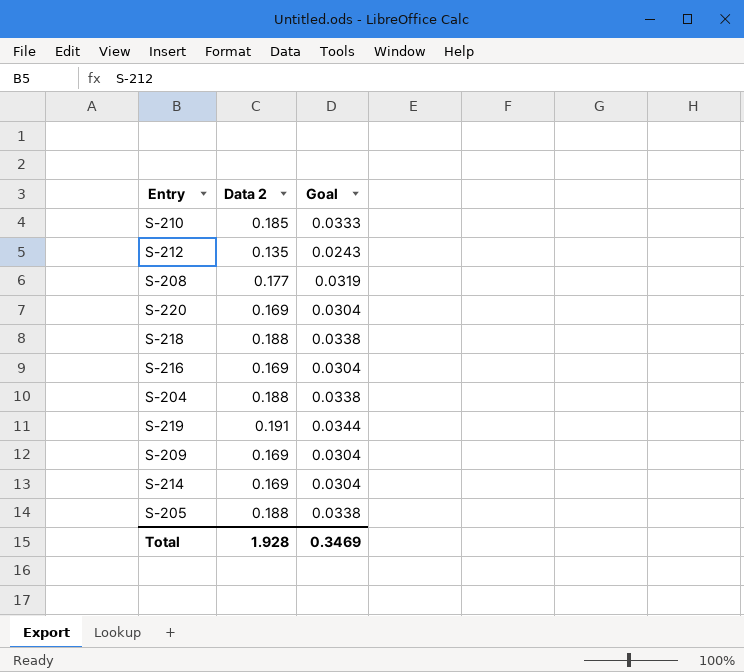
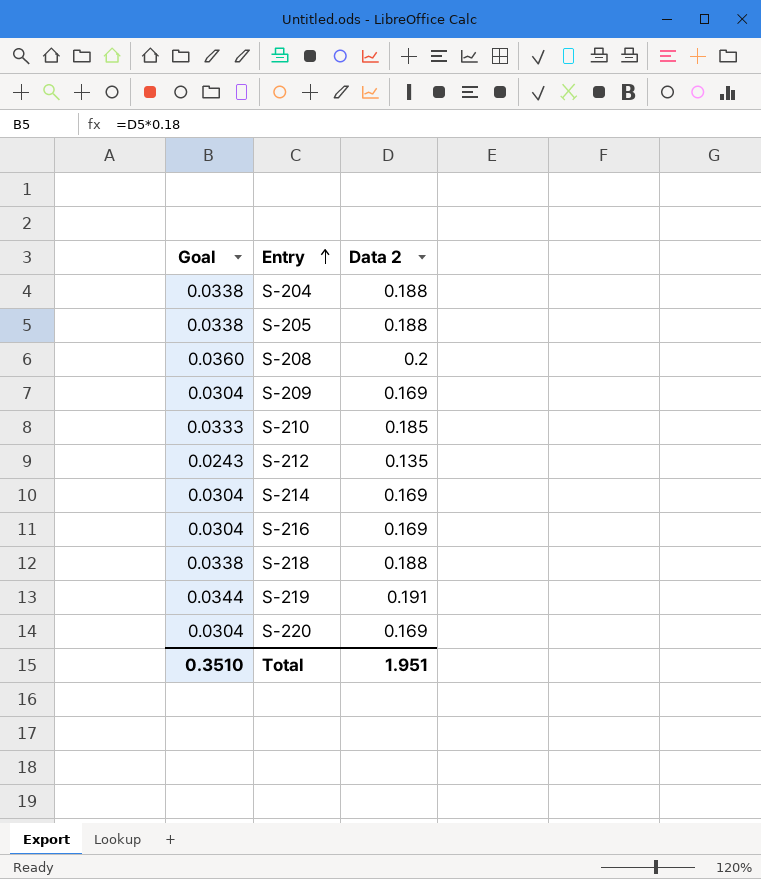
row order: none -> Entry ascending
column Goal | position: 3 -> 1
S-208 | Goal: 0.0319 -> 0.0360
S-208 | Data 2: 0.177 -> 0.2
Total | Goal: 0.3469 -> 0.3510
Total | Data 2: 1.928 -> 1.951

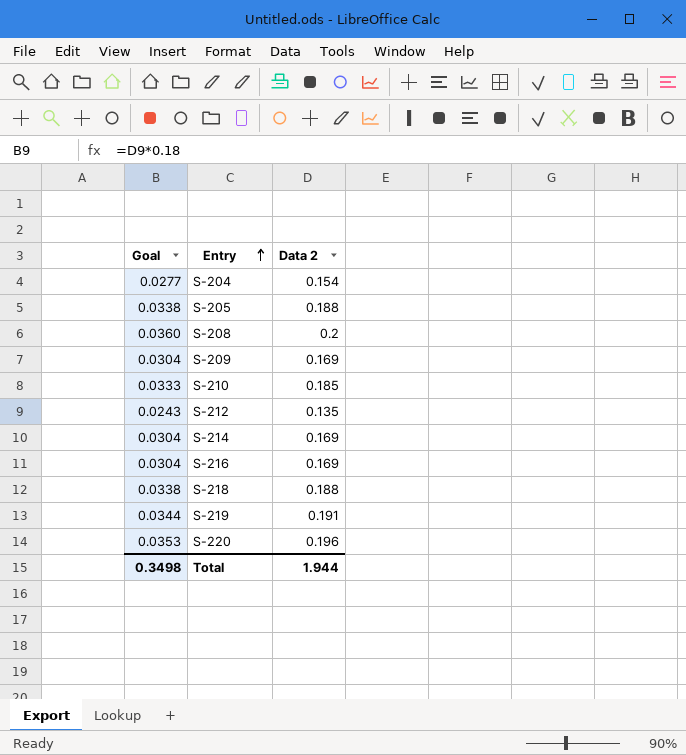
S-204 | Goal: 0.0338 -> 0.0277
S-204 | Data 2: 0.188 -> 0.154
S-220 | Goal: 0.0304 -> 0.0353
S-220 | Data 2: 0.169 -> 0.196
Total | Goal: 0.3510 -> 0.3498
Total | Data 2: 1.951 -> 1.944

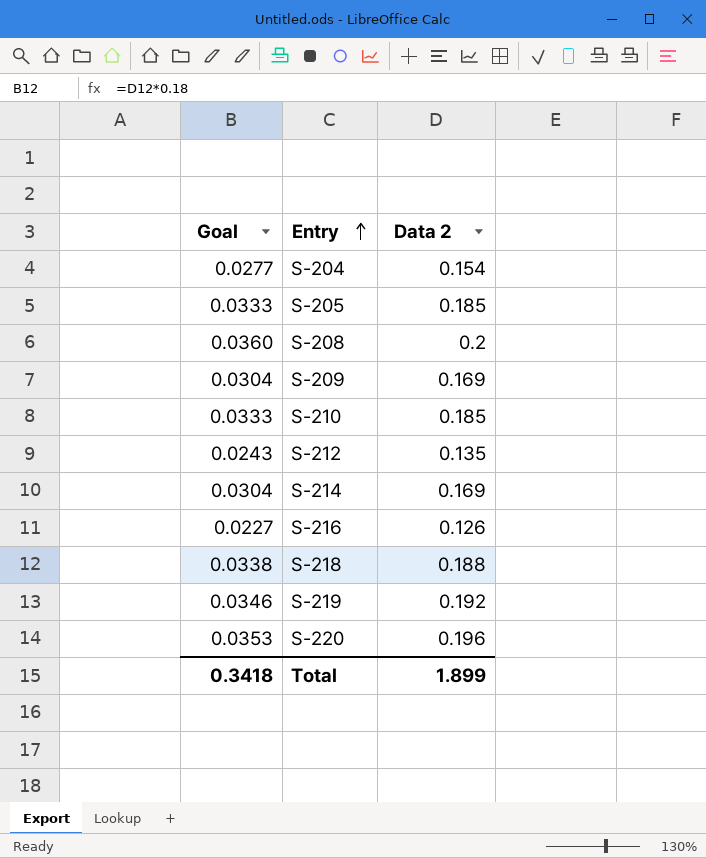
S-205 | Goal: 0.0338 -> 0.0333
S-205 | Data 2: 0.188 -> 0.185
S-216 | Goal: 0.0304 -> 0.0227
S-216 | Data 2: 0.169 -> 0.126
S-219 | Goal: 0.0344 -> 0.0346
S-219 | Data 2: 0.191 -> 0.192
Total | Goal: 0.3498 -> 0.3418
Total | Data 2: 1.944 -> 1.899

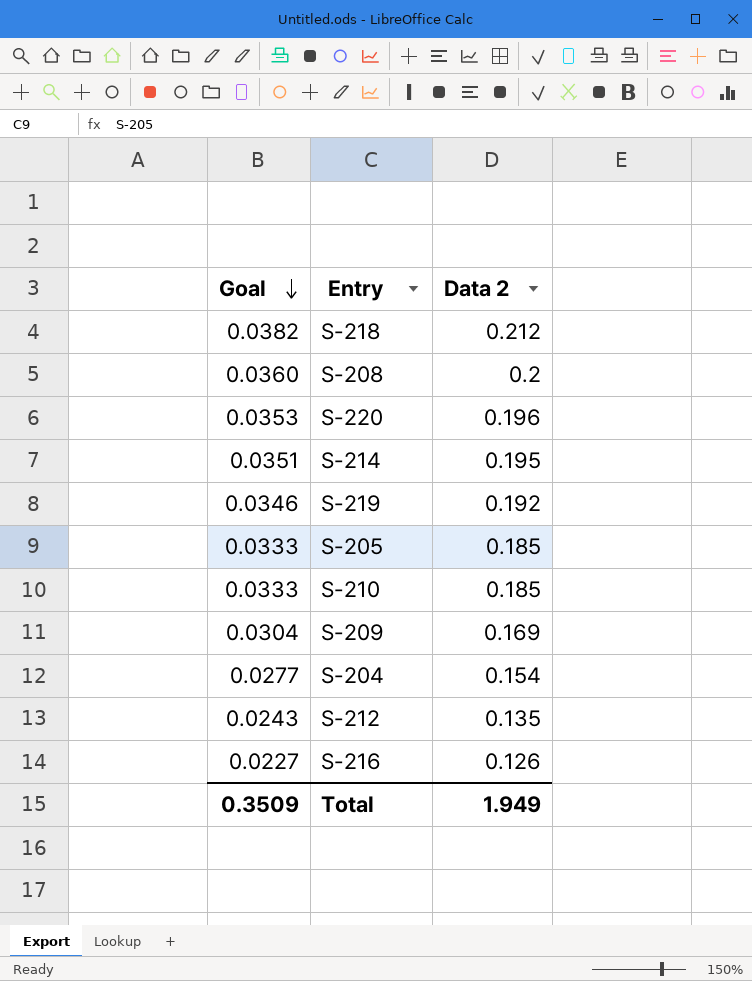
row order: Entry ascending -> Goal descending
S-218 | Goal: 0.0338 -> 0.0382
S-218 | Data 2: 0.188 -> 0.212
S-214 | Goal: 0.0304 -> 0.0351
S-214 | Data 2: 0.169 -> 0.195
Total | Goal: 0.3418 -> 0.3509
Total | Data 2: 1.899 -> 1.949

